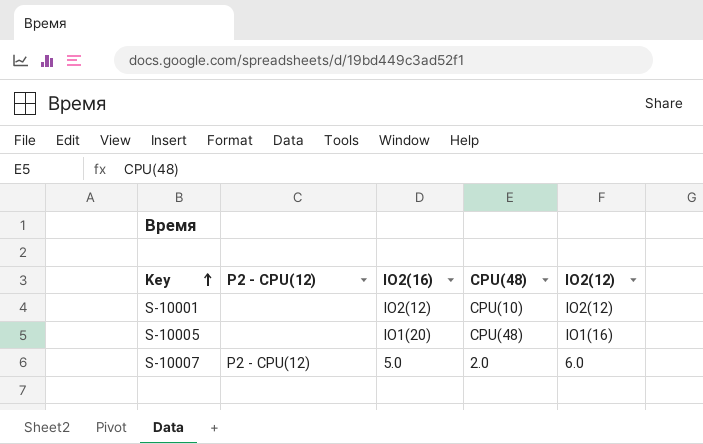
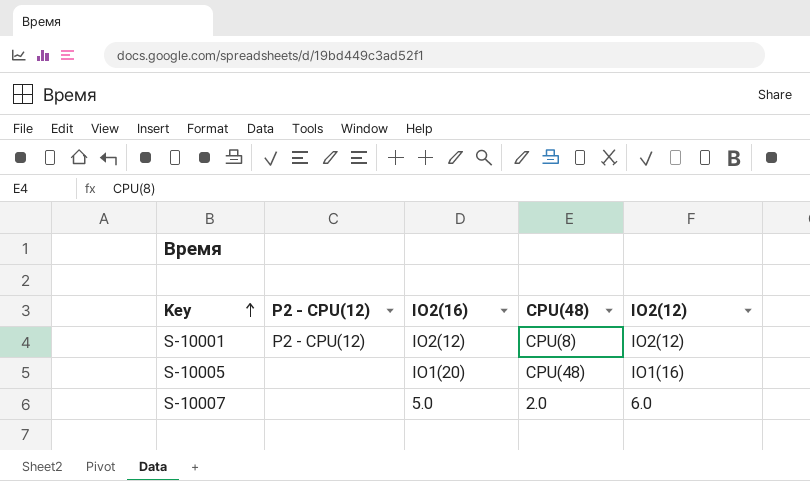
S-10001 | P2 - CPU(12): none -> P2 - CPU(12)
S-10001 | CPU(48): CPU(10) -> CPU(8)
S-10007 | P2 - CPU(12): P2 - CPU(12) -> none

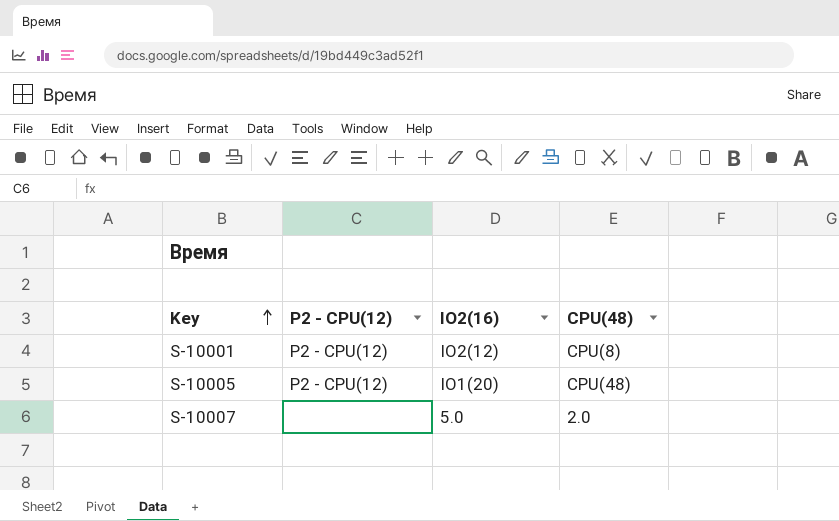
column IO2(12) | position: 5 -> none
S-10005 | P2 - CPU(12): none -> P2 - CPU(12)

